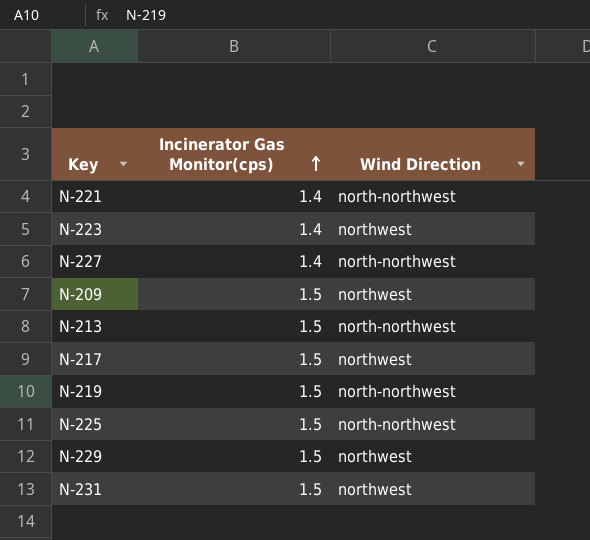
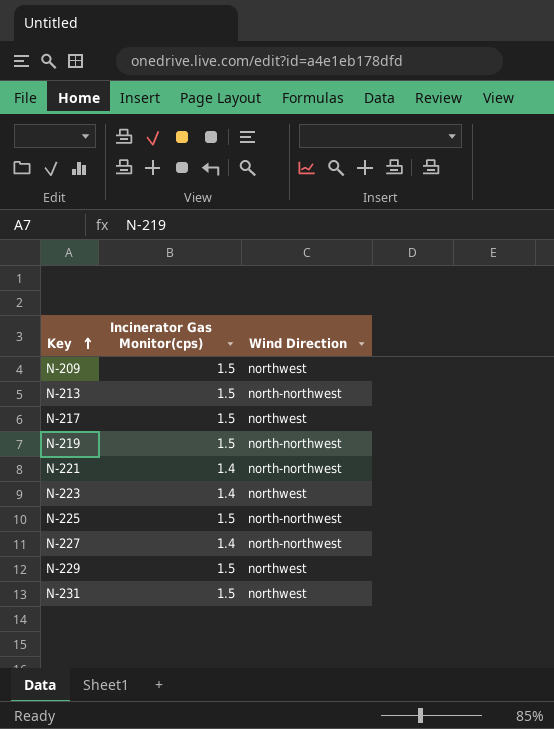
row order: Incinerator Gas Monitor(cps) ascending -> Key ascending

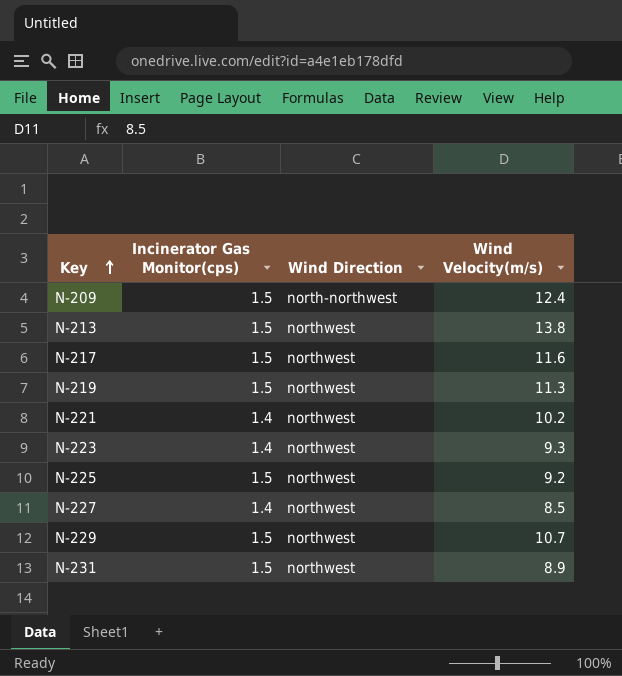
column Wind Velocity(m/s) | position: none -> 4
N-209 | Wind Direction: northwest -> north-northwest
N-213 | Wind Direction: north-northwest -> northwest
N-219 | Wind Direction: north-northwest -> northwest
N-221 | Wind Direction: north-northwest -> northwest
N-225 | Wind Direction: north-northwest -> northwest
N-227 | Wind Direction: north-northwest -> northwest

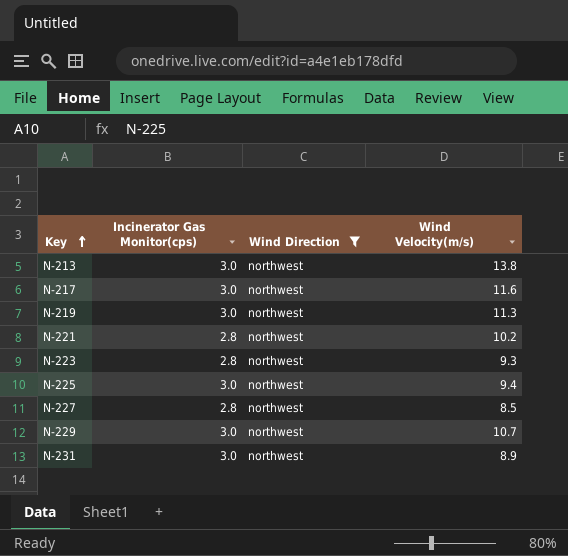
filter: none -> Wind Direction = northwest
N-213 | Incinerator Gas Monitor(cps): 1.5 -> 3.0
N-217 | Incinerator Gas Monitor(cps): 1.5 -> 3.0
N-219 | Incinerator Gas Monitor(cps): 1.5 -> 3.0
N-221 | Incinerator Gas Monitor(cps): 1.4 -> 2.8
N-223 | Incinerator Gas Monitor(cps): 1.4 -> 2.8
N-225 | Incinerator Gas Monitor(cps): 1.5 -> 3.0
N-225 | Wind Velocity(m/s): 9.2 -> 9.4
N-227 | Incinerator Gas Monitor(cps): 1.4 -> 2.8
N-229 | Incinerator Gas Monitor(cps): 1.5 -> 3.0
N-231 | Incinerator Gas Monitor(cps): 1.5 -> 3.0

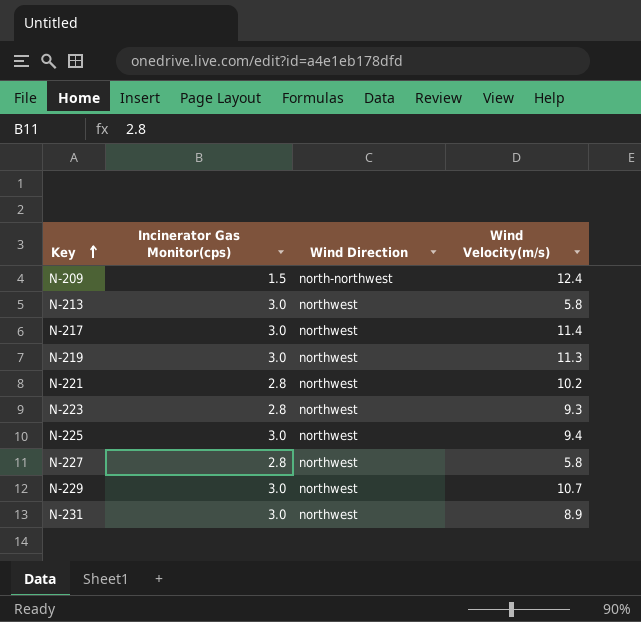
filter: Wind Direction = northwest -> none
N-213 | Wind Velocity(m/s): 13.8 -> 5.8
N-217 | Wind Velocity(m/s): 11.6 -> 11.4
N-227 | Wind Velocity(m/s): 8.5 -> 5.8

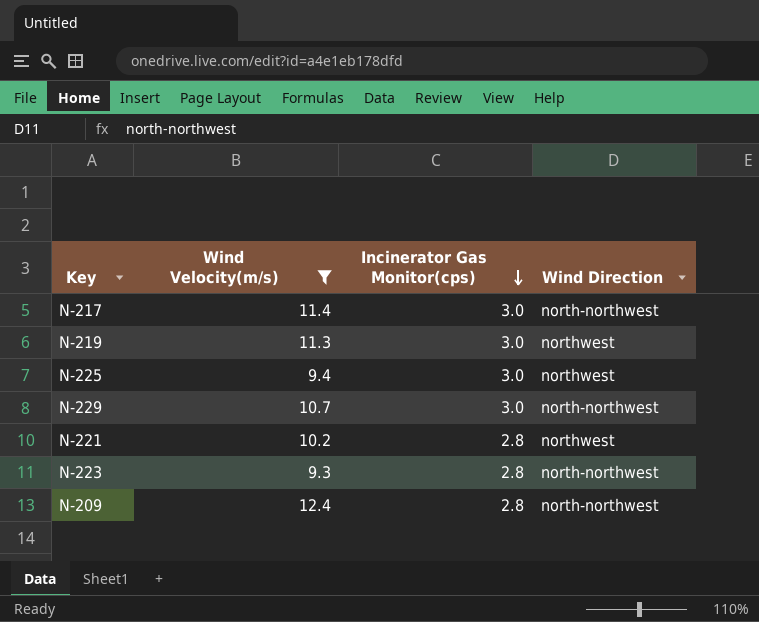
filter: none -> Wind Velocity(m/s) >= 9.3
row order: Key ascending -> Incinerator Gas Monitor(cps) descending
column Wind Velocity(m/s) | position: 4 -> 2
N-217 | Wind Direction: northwest -> north-northwest
N-229 | Wind Direction: northwest -> north-northwest
N-223 | Wind Direction: northwest -> north-northwest
N-209 | Incinerator Gas Monitor(cps): 1.5 -> 2.8

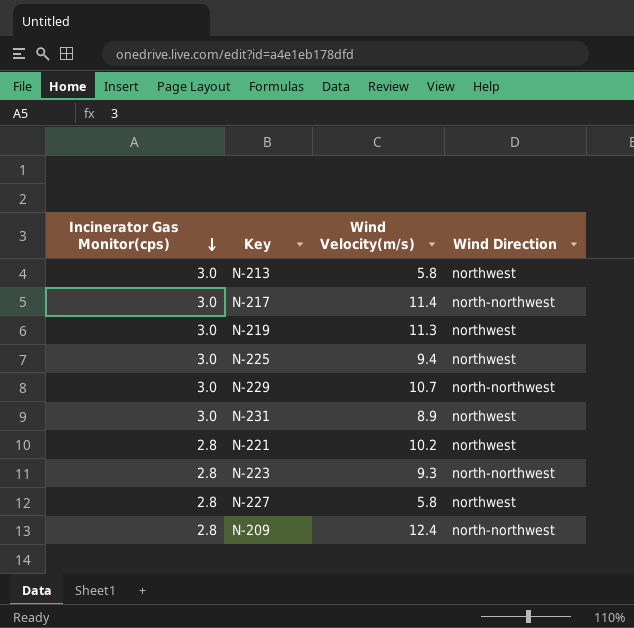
filter: Wind Velocity(m/s) >= 9.3 -> none
column Incinerator Gas Monitor(cps) | position: 3 -> 1

